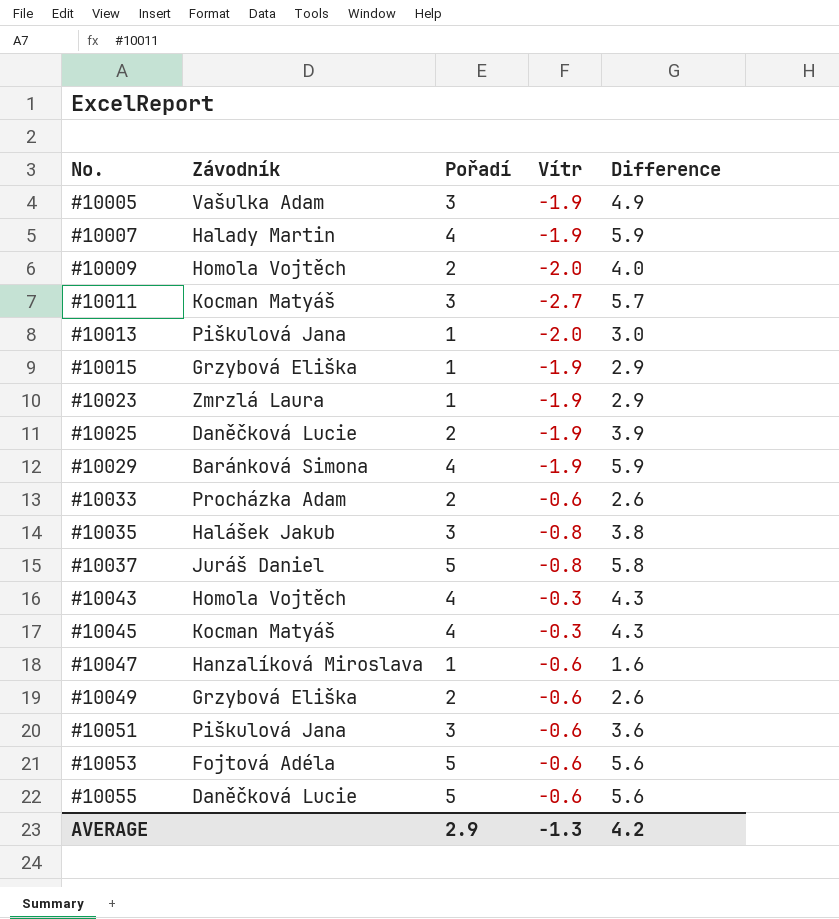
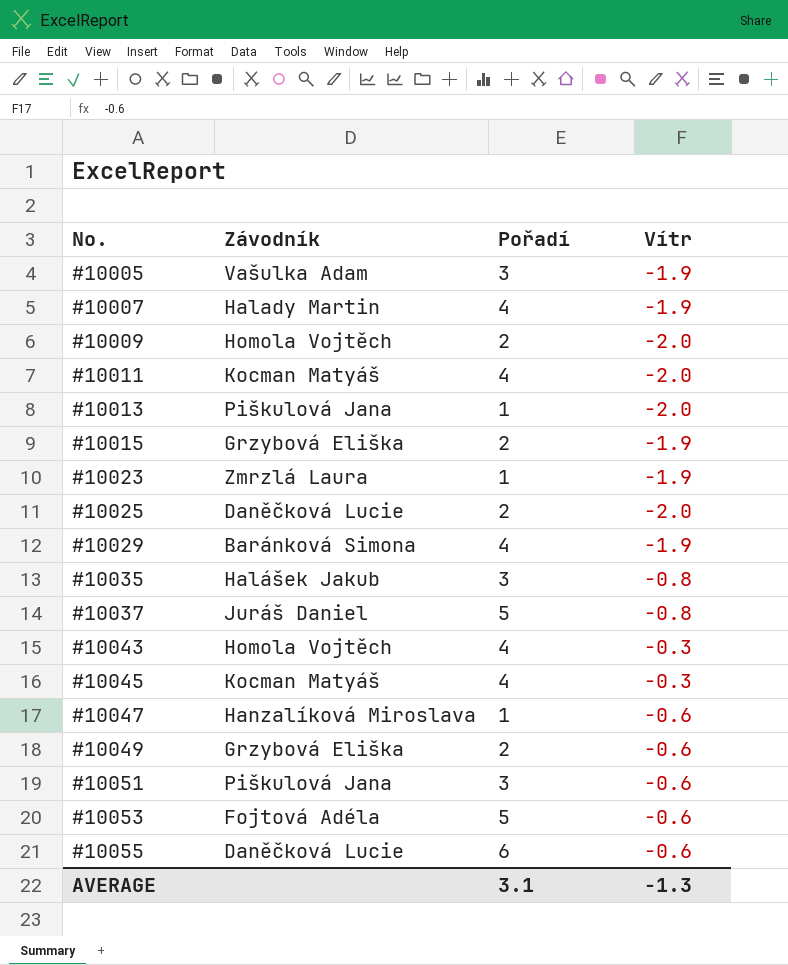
column Difference | formula: [Pořadí] - [Vítr] -> none
row #10033: Procházka Adam | 2 | -0.6 | 2.6 -> none
#10011 | Pořadí: 3 -> 4
#10011 | Vítr: -2.7 -> -2.0
#10015 | Pořadí: 1 -> 2
#10025 | Vítr: -1.9 -> -2.0
#10055 | Pořadí: 5 -> 6
AVERAGE | Pořadí: 2.9 -> 3.1

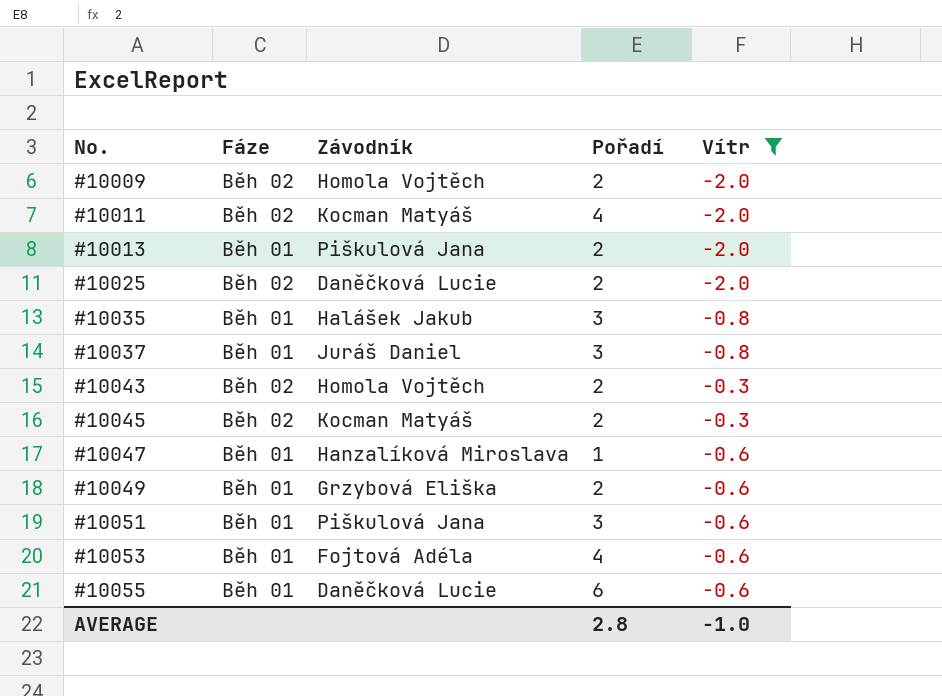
filter: none -> Vítr != -1.9
column Fáze | position: none -> 2
#10013 | Pořadí: 1 -> 2
#10037 | Pořadí: 5 -> 3
#10043 | Pořadí: 4 -> 2
#10045 | Pořadí: 4 -> 2
#10053 | Pořadí: 5 -> 4
AVERAGE | Pořadí: 3.1 -> 2.8
AVERAGE | Vítr: -1.3 -> -1.0

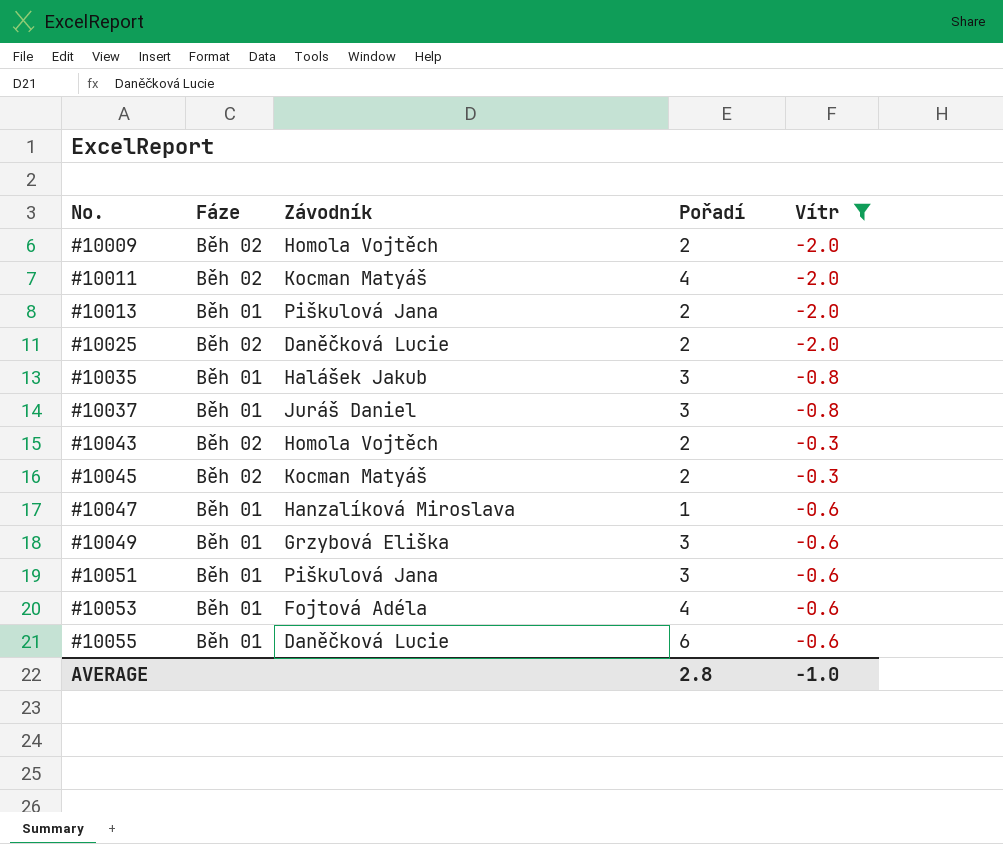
#10049 | Pořadí: 2 -> 3

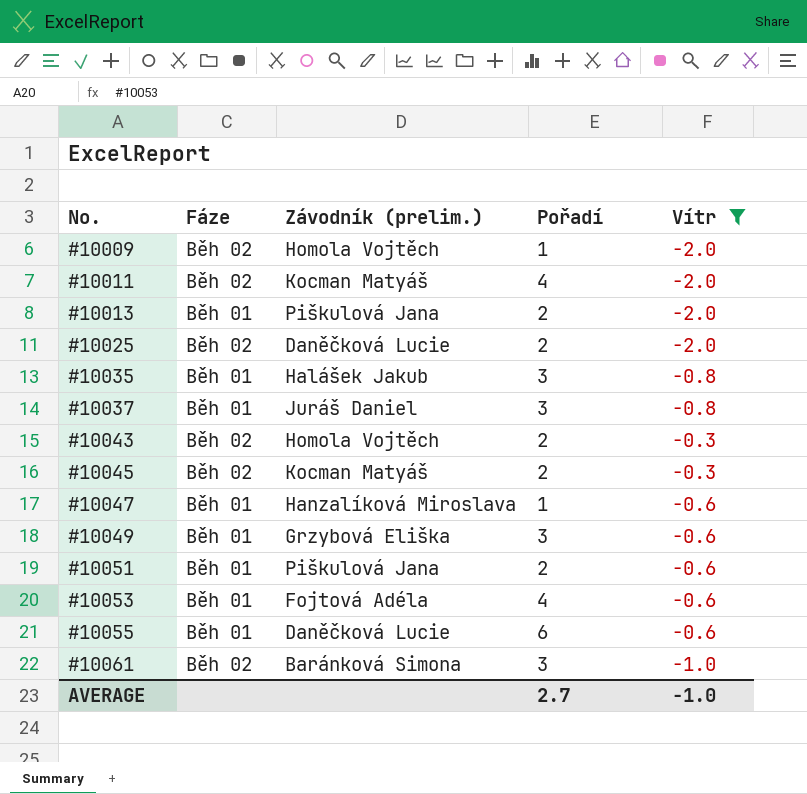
column name: Závodník -> Závodník (prelim.)
#10009 | Pořadí: 2 -> 1
#10051 | Pořadí: 3 -> 2
row #10061: none -> Běh 02 | Baránková Simona | 3 | -1.0
AVERAGE | Pořadí: 2.8 -> 2.7

